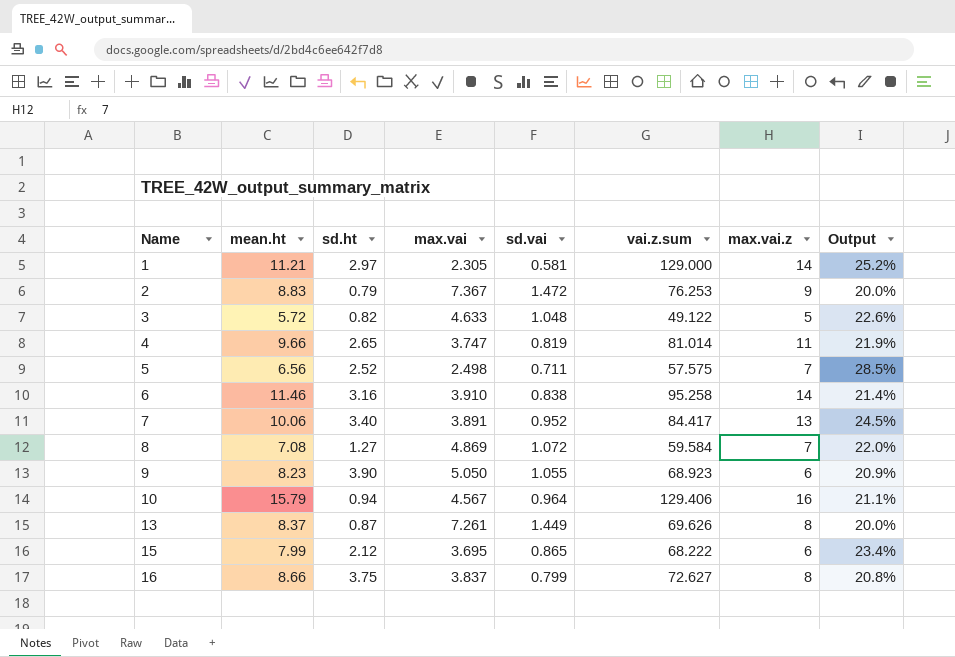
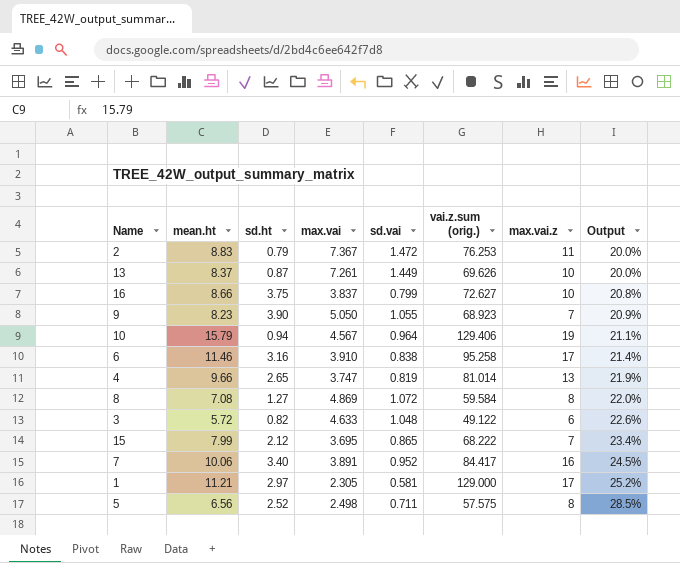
row order: Name ascending -> Output ascending
column name: vai.z.sum -> vai.z.sum (orig.)
2 | max.vai.z: 9 -> 11
13 | max.vai.z: 8 -> 10
16 | max.vai.z: 8 -> 10
9 | max.vai.z: 6 -> 7
10 | max.vai.z: 16 -> 19
6 | max.vai.z: 14 -> 17
4 | max.vai.z: 11 -> 13
8 | max.vai.z: 7 -> 8
3 | max.vai.z: 5 -> 6
15 | max.vai.z: 6 -> 7
7 | max.vai.z: 13 -> 16
1 | max.vai.z: 14 -> 17
5 | max.vai.z: 7 -> 8

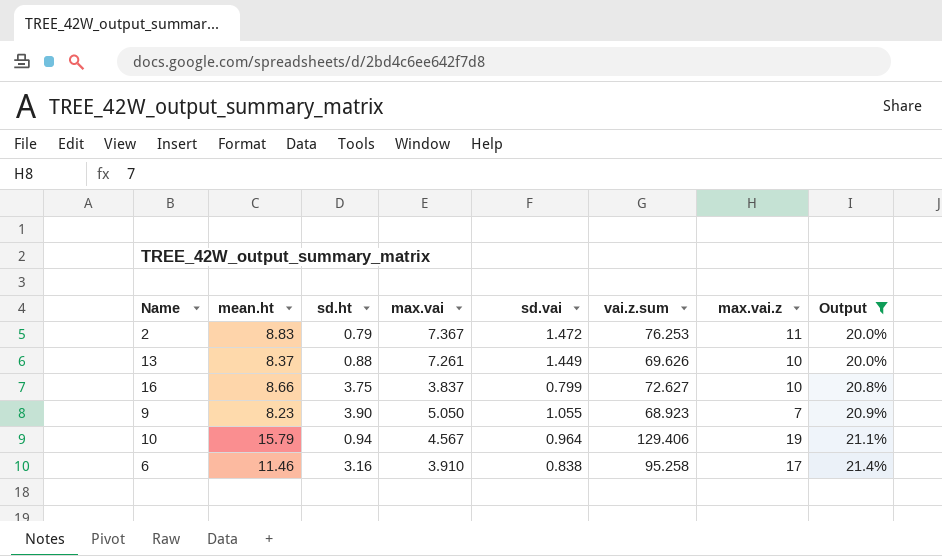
filter: none -> Output <= 21.4%
column name: vai.z.sum (orig.) -> vai.z.sum
13 | sd.ht: 0.87 -> 0.88

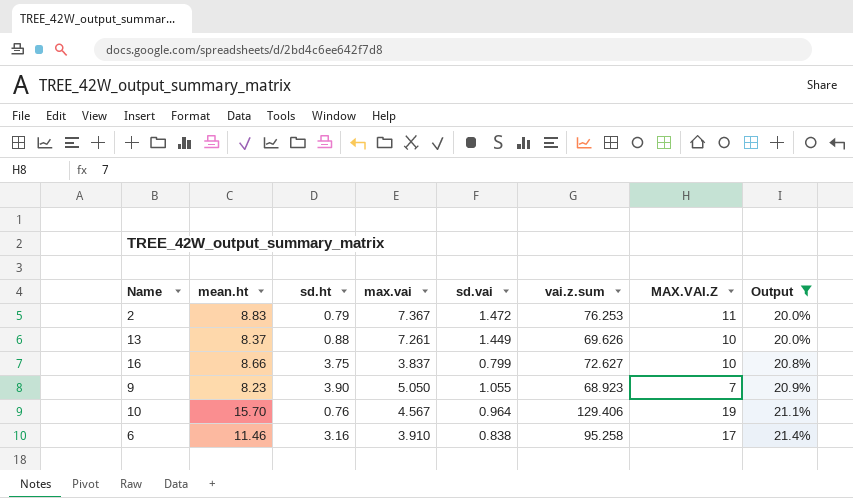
column name: max.vai.z -> MAX.VAI.Z
10 | mean.ht: 15.79 -> 15.70
10 | sd.ht: 0.94 -> 0.76

